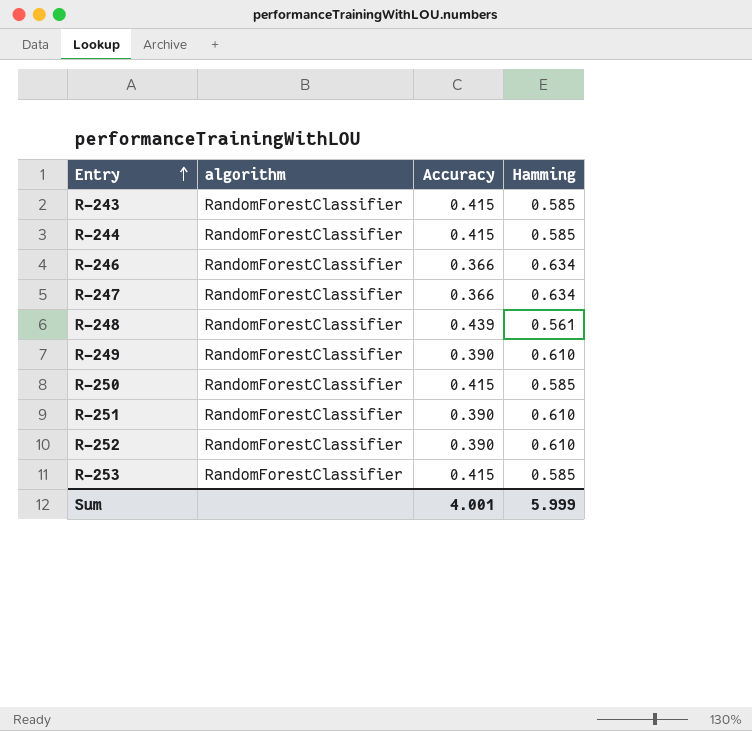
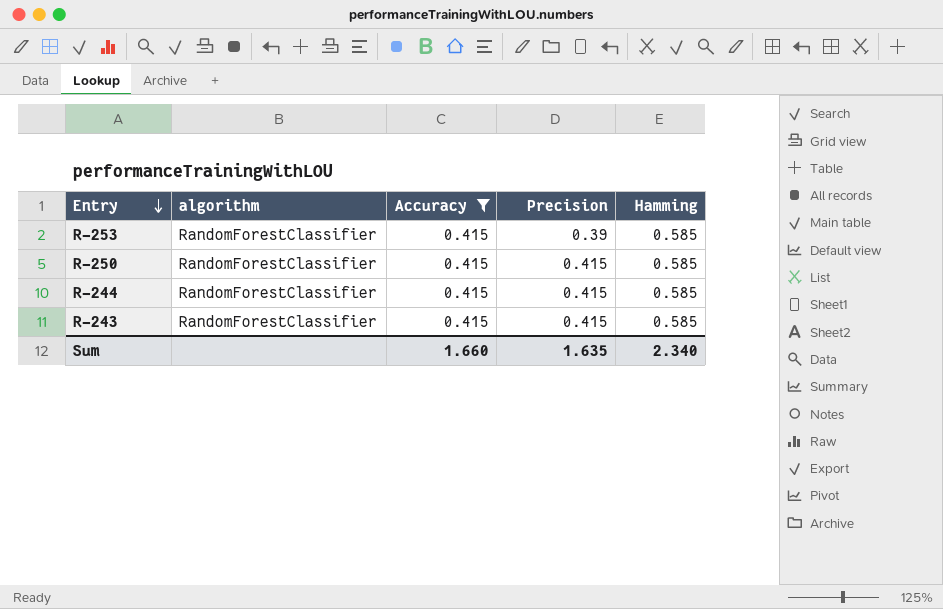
filter: none -> Accuracy = 0.415
row order: Entry ascending -> Entry descending
column Precision | position: none -> 4
Sum | Accuracy: 4.001 -> 1.660
Sum | Hamming: 5.999 -> 2.340

